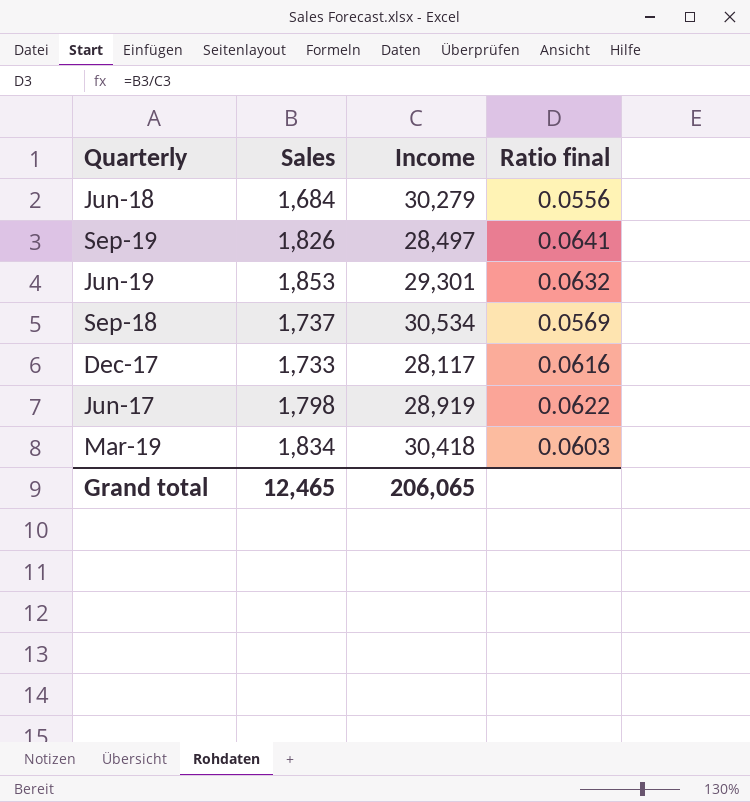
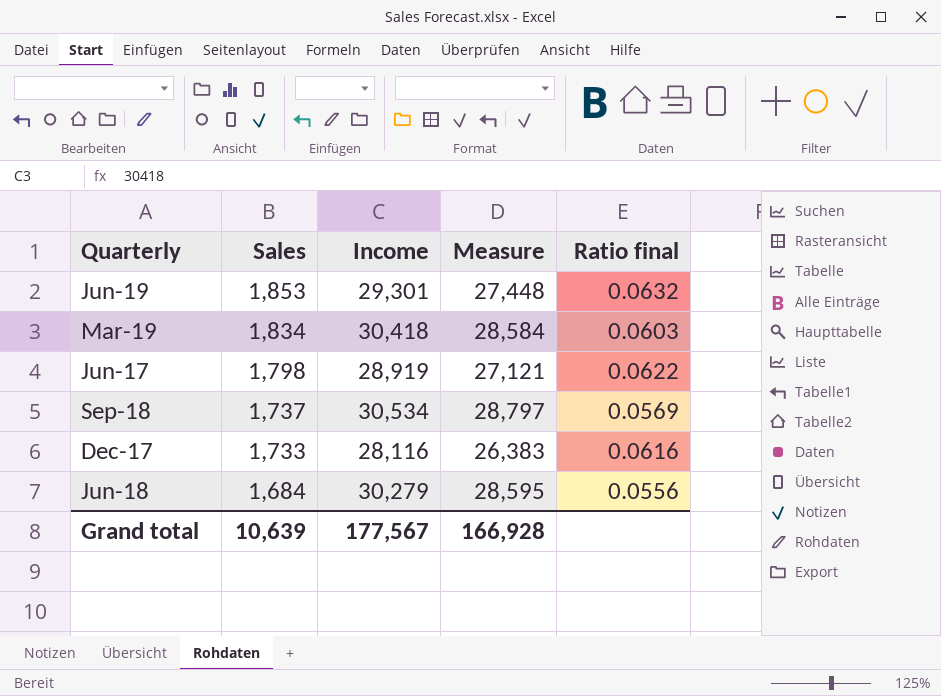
row order: none -> Sales descending
column Measure | formula: none -> [Income] - [Sales]
row Sep-19: 1,826 | 28,497 | 0.0641 -> none
Dec-17 | Income: 28,117 -> 28,116
Grand total | Sales: 12,465 -> 10,639
Grand total | Income: 206,065 -> 177,567

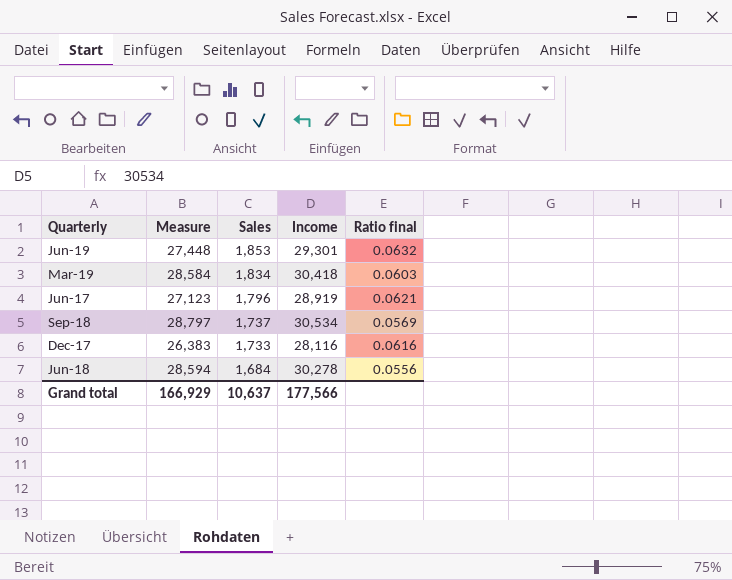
column Measure | position: 4 -> 2
Jun-17 | Measure: 27,121 -> 27,123
Jun-17 | Sales: 1,798 -> 1,796
Jun-17 | Ratio final: 0.0622 -> 0.0621
Jun-18 | Measure: 28,595 -> 28,594
Jun-18 | Income: 30,279 -> 30,278
Grand total | Measure: 166,928 -> 166,929
Grand total | Sales: 10,639 -> 10,637
Grand total | Income: 177,567 -> 177,566

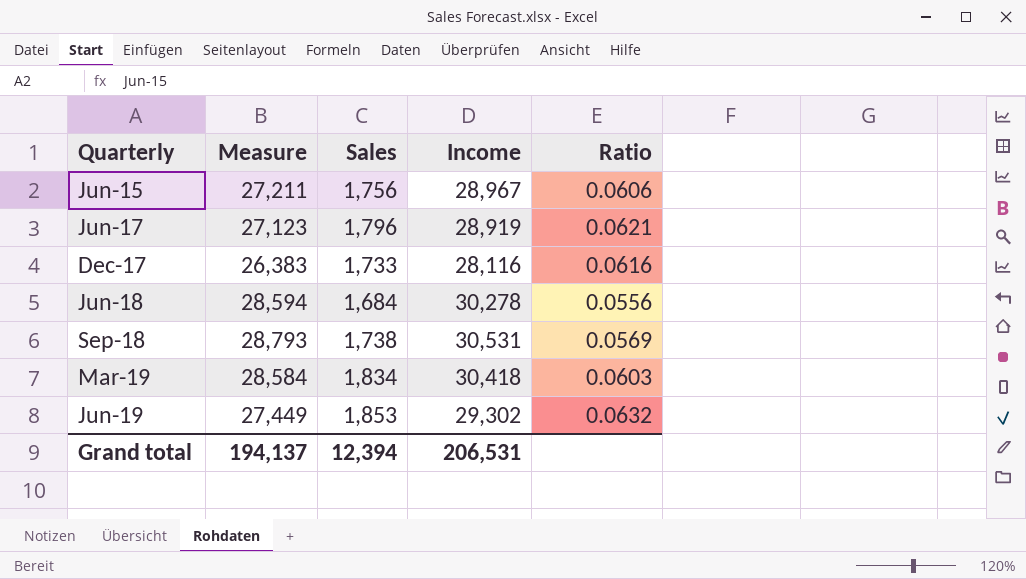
row order: Sales descending -> Quarterly ascending
column name: Ratio final -> Ratio
row Jun-15: none -> 27,211 | 1,756 | 28,967 | 0.0606
Sep-18 | Measure: 28,797 -> 28,793
Sep-18 | Sales: 1,737 -> 1,738
Sep-18 | Income: 30,534 -> 30,531
Jun-19 | Measure: 27,448 -> 27,449
Jun-19 | Income: 29,301 -> 29,302
Grand total | Measure: 166,929 -> 194,137
Grand total | Sales: 10,637 -> 12,394
Grand total | Income: 177,566 -> 206,531

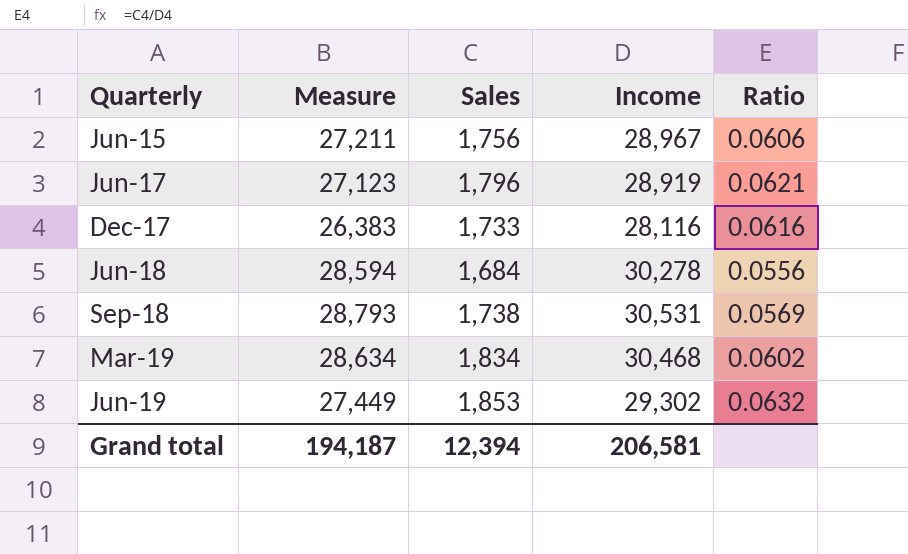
Mar-19 | Measure: 28,584 -> 28,634
Mar-19 | Income: 30,418 -> 30,468
Mar-19 | Ratio: 0.0603 -> 0.0602
Grand total | Measure: 194,137 -> 194,187
Grand total | Income: 206,531 -> 206,581

